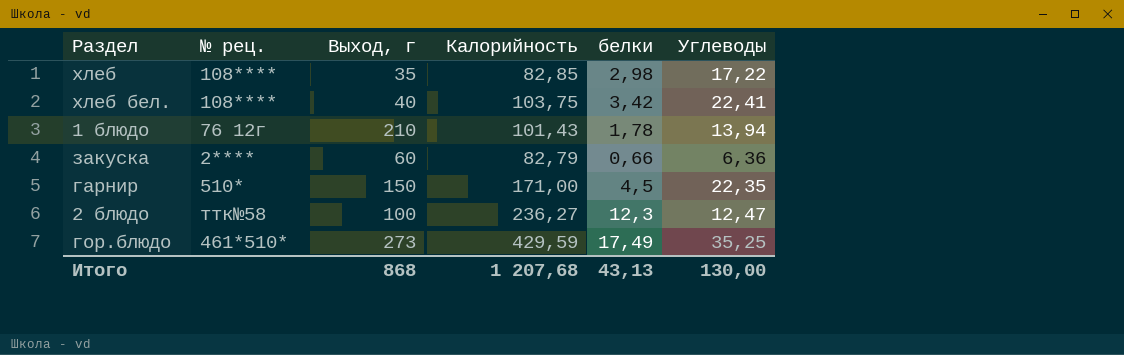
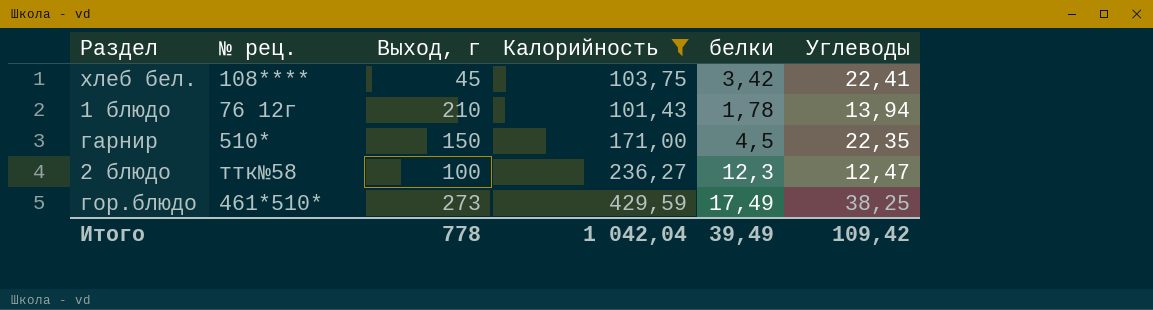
filter: none -> Калорийность >= 101,43
хлеб бел. | Выход, г: 40 -> 45
гор.блюдо | Углеводы: 35,25 -> 38,25
Итого | Выход, г: 868 -> 778
Итого | Калорийность: 1 207,68 -> 1 042,04
Итого | белки: 43,13 -> 39,49
Итого | Углеводы: 130,00 -> 109,42

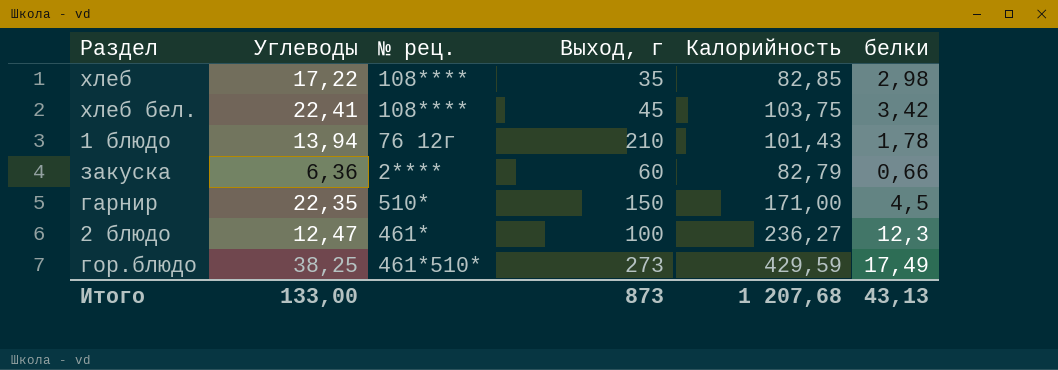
filter: Калорийность >= 101,43 -> none
column Углеводы | position: 6 -> 2
2 блюдо | № рец.: ттк№58 -> 461*
Итого | Углеводы: 109,42 -> 133,00
Итого | Выход, г: 778 -> 873
Итого | Калорийность: 1 042,04 -> 1 207,68
Итого | белки: 39,49 -> 43,13

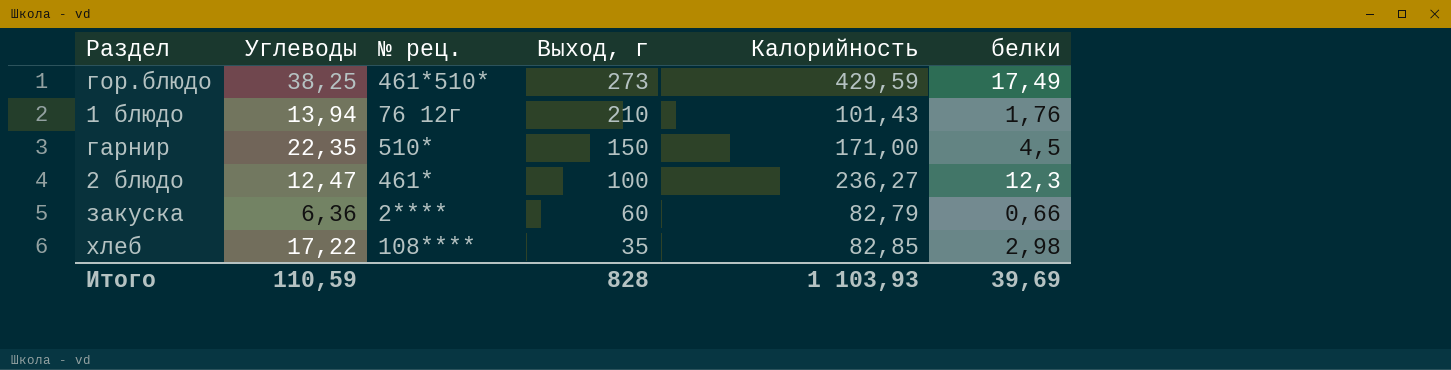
row order: none -> Выход, г descending
row хлеб бел.: 22,41 | 108**** | 45 | 103,75 | 3,42 -> none
1 блюдо | белки: 1,78 -> 1,76
Итого | Углеводы: 133,00 -> 110,59
Итого | Выход, г: 873 -> 828
Итого | Калорийность: 1 207,68 -> 1 103,93
Итого | белки: 43,13 -> 39,69

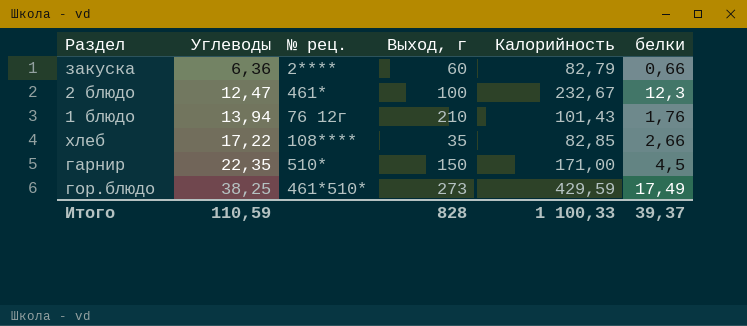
row order: Выход, г descending -> Углеводы ascending
2 блюдо | Калорийность: 236,27 -> 232,67
хлеб | белки: 2,98 -> 2,66
Итого | Калорийность: 1 103,93 -> 1 100,33
Итого | белки: 39,69 -> 39,37

